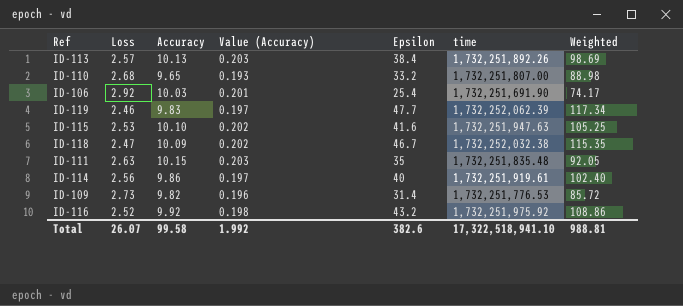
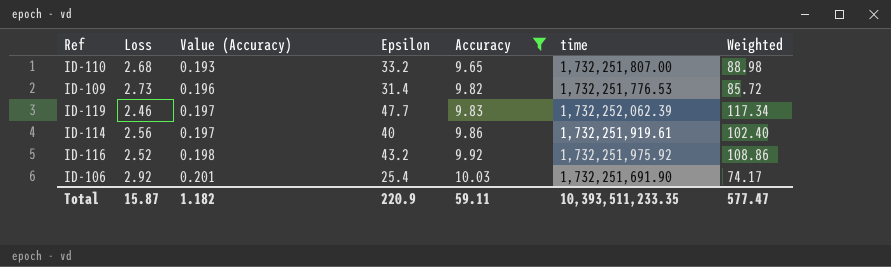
filter: none -> Accuracy <= 10.03
row order: none -> Value (Accuracy) ascending
column Accuracy | position: 3 -> 5
Total | Loss: 26.07 -> 15.87
Total | Value (Accuracy): 1.992 -> 1.182
Total | Epsilon: 382.6 -> 220.9
Total | Accuracy: 99.58 -> 59.11
Total | time: 17,322,518,941.10 -> 10,393,511,233.35
Total | Weighted: 988.81 -> 577.47

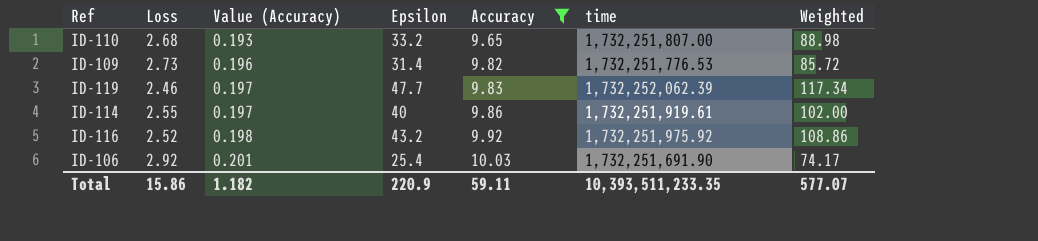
ID-114 | Loss: 2.56 -> 2.55
ID-114 | Weighted: 102.40 -> 102.00
Total | Loss: 15.87 -> 15.86
Total | Weighted: 577.47 -> 577.07

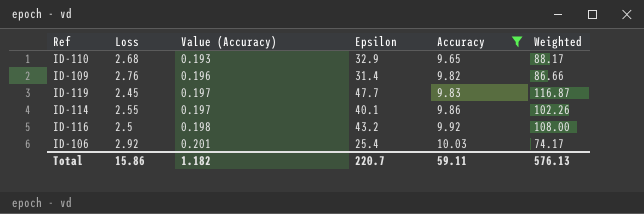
column time | position: 6 -> none
ID-110 | Epsilon: 33.2 -> 32.9
ID-110 | Weighted: 88.98 -> 88.17
ID-109 | Loss: 2.73 -> 2.76
ID-109 | Weighted: 85.72 -> 86.66
ID-119 | Loss: 2.46 -> 2.45
ID-119 | Weighted: 117.34 -> 116.87
ID-114 | Epsilon: 40 -> 40.1
ID-114 | Weighted: 102.00 -> 102.26
ID-116 | Loss: 2.52 -> 2.5
ID-116 | Weighted: 108.86 -> 108.00
Total | Epsilon: 220.9 -> 220.7
Total | Weighted: 577.07 -> 576.13

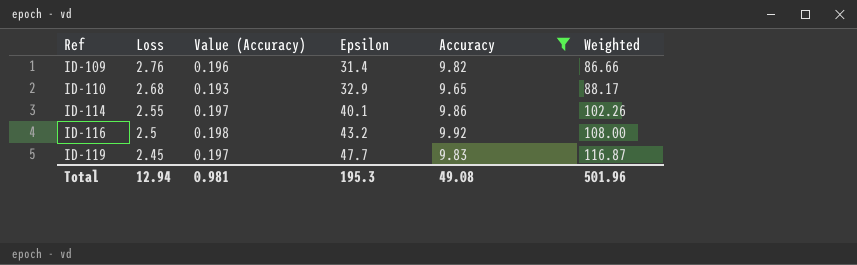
row order: Value (Accuracy) ascending -> Ref ascending
row ID-106: 2.92 | 0.201 | 25.4 | 10.03 | 74.17 -> none
Total | Loss: 15.86 -> 12.94
Total | Value (Accuracy): 1.182 -> 0.981
Total | Epsilon: 220.7 -> 195.3
Total | Accuracy: 59.11 -> 49.08
Total | Weighted: 576.13 -> 501.96

